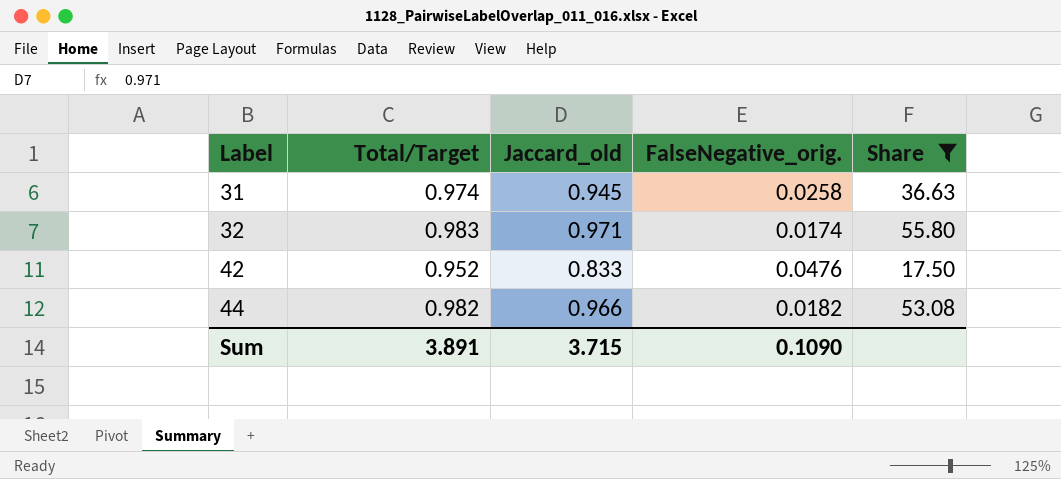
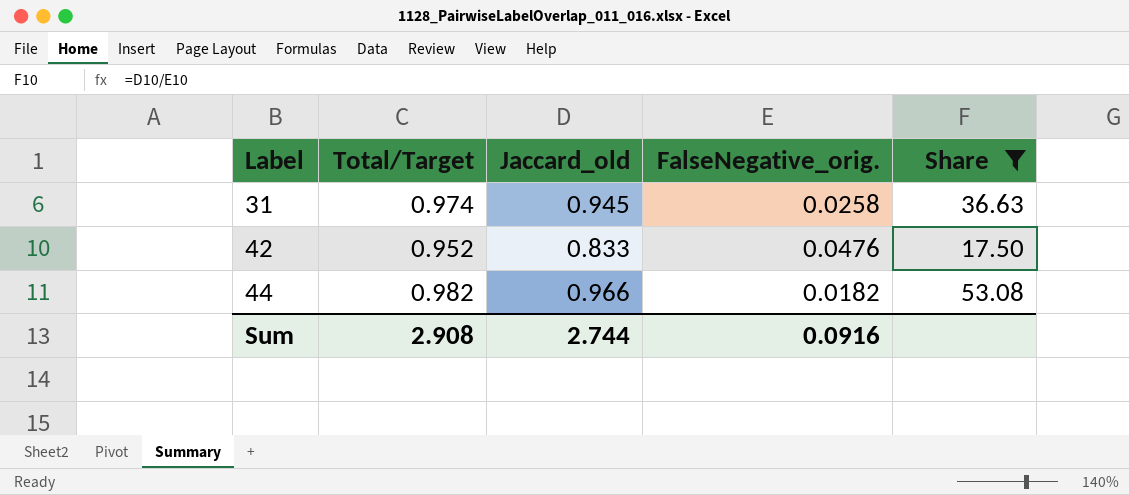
row 32: 0.983 | 0.971 | 0.0174 | 55.80 -> none
Sum | Total/Target: 3.891 -> 2.908
Sum | Jaccard_old: 3.715 -> 2.744
Sum | FalseNegative_orig.: 0.1090 -> 0.0916

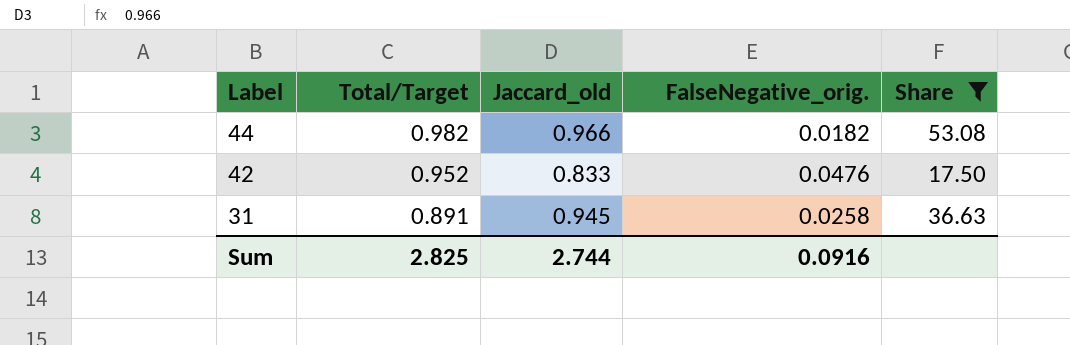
row order: Label ascending -> Label descending
31 | Total/Target: 0.974 -> 0.891
Sum | Total/Target: 2.908 -> 2.825

